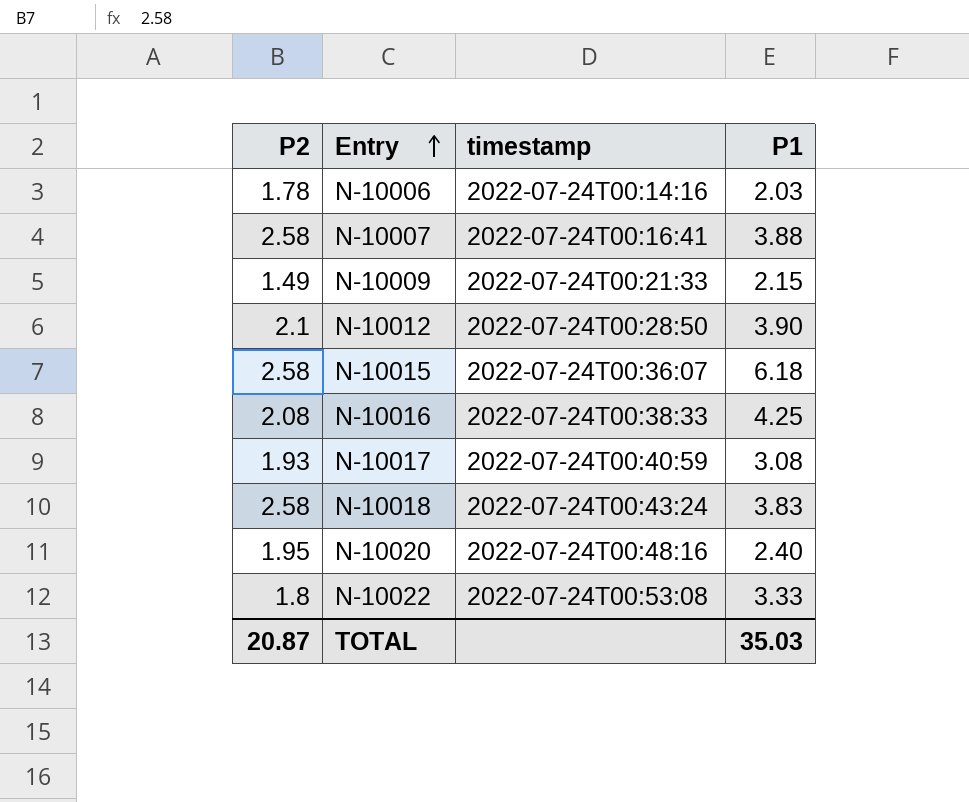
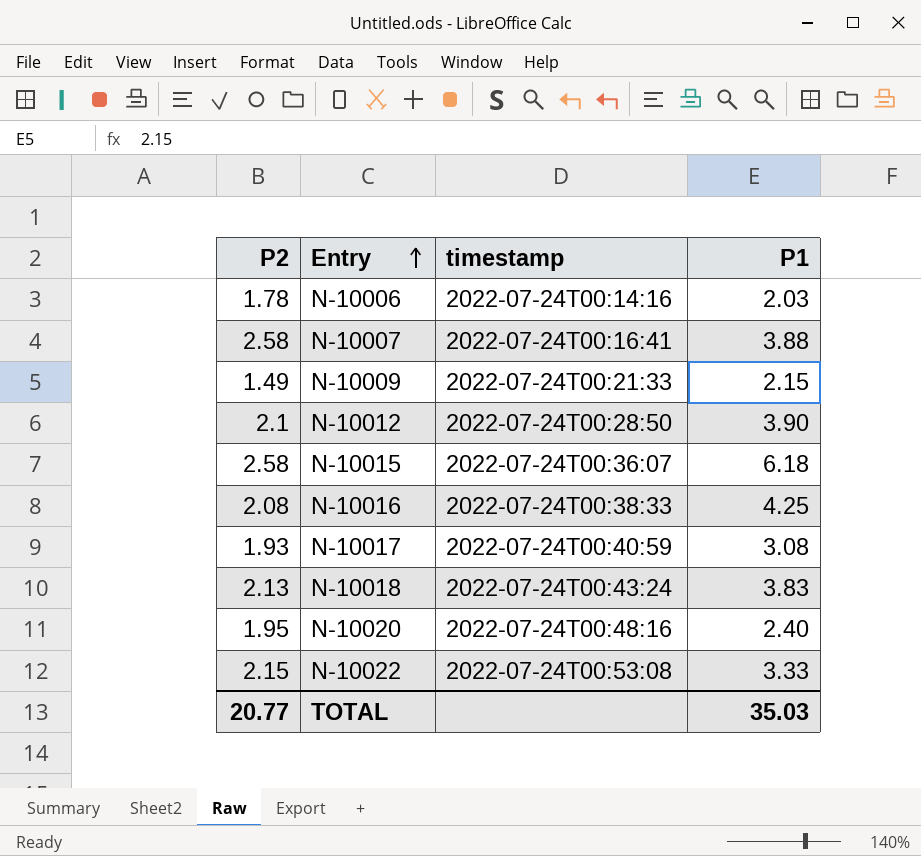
N-10018 | P2: 2.58 -> 2.13
N-10022 | P2: 1.8 -> 2.15
TOTAL | P2: 20.87 -> 20.77

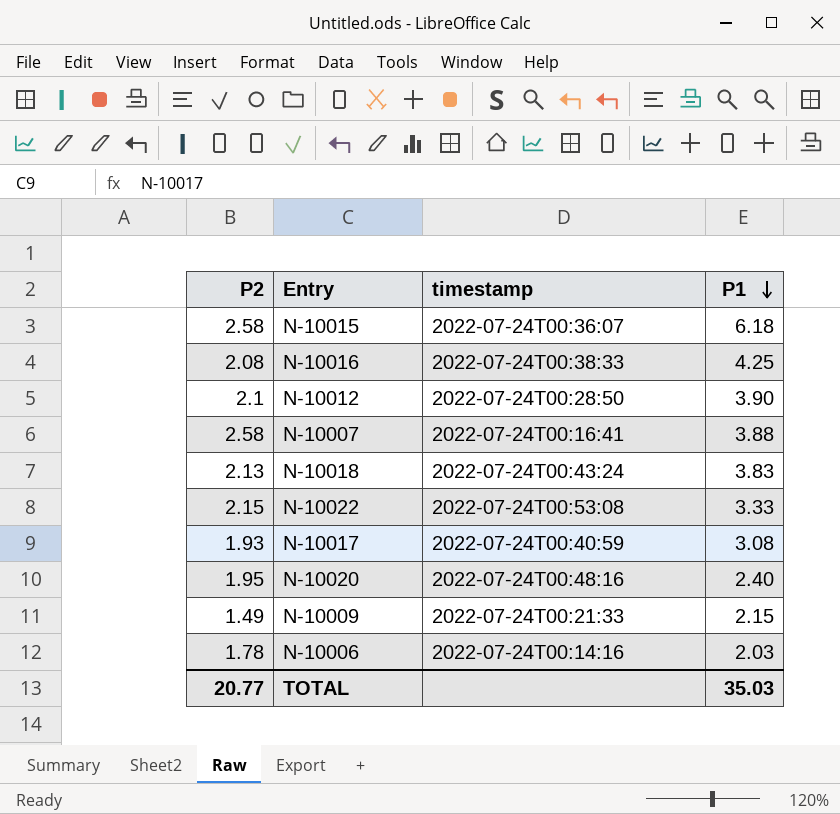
row order: Entry ascending -> P1 descending

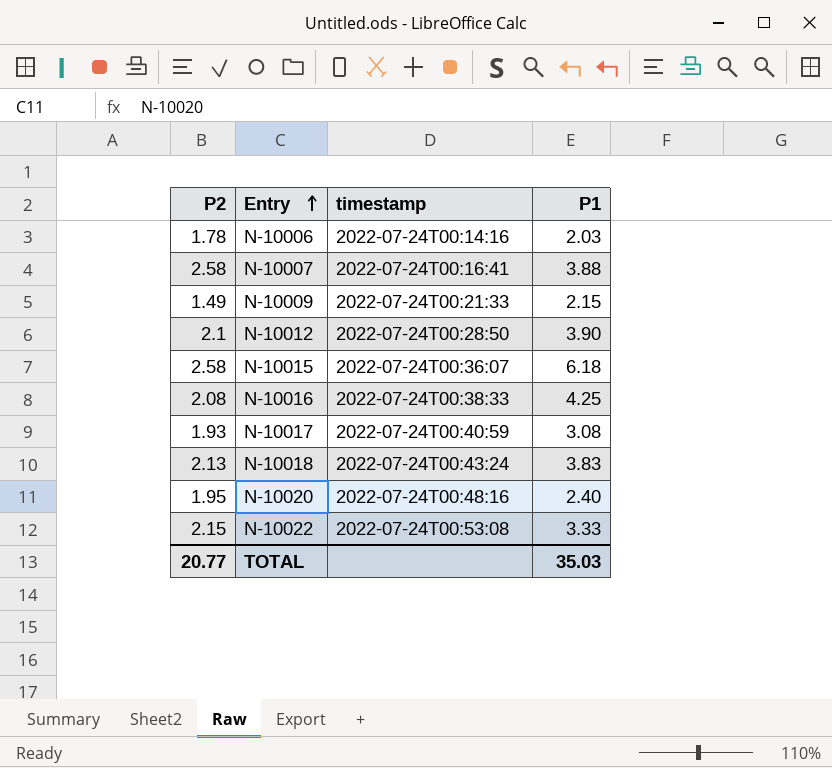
row order: P1 descending -> Entry ascending

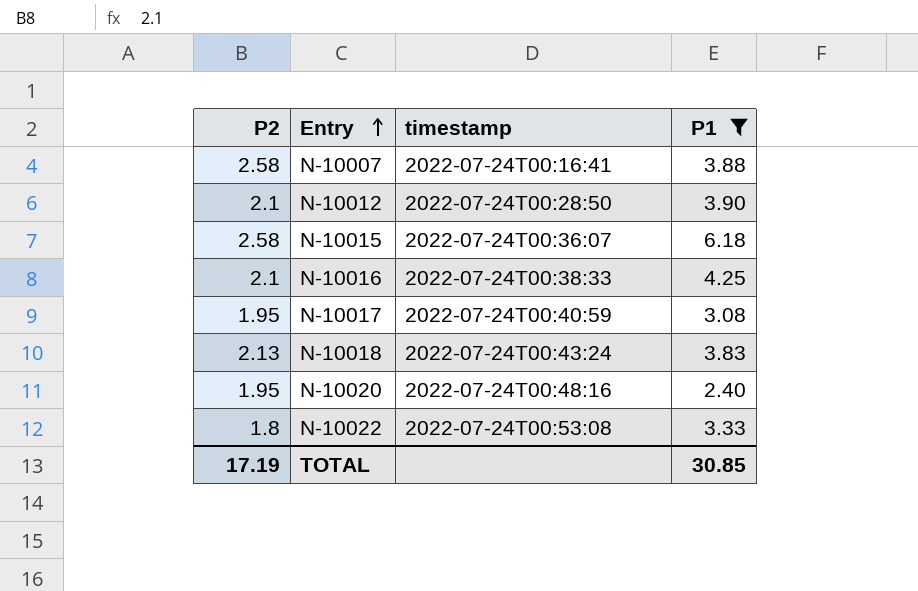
filter: none -> P1 >= 2.40
N-10016 | P2: 2.08 -> 2.1
N-10017 | P2: 1.93 -> 1.95
N-10022 | P2: 2.15 -> 1.8
TOTAL | P2: 20.77 -> 17.19
TOTAL | P1: 35.03 -> 30.85

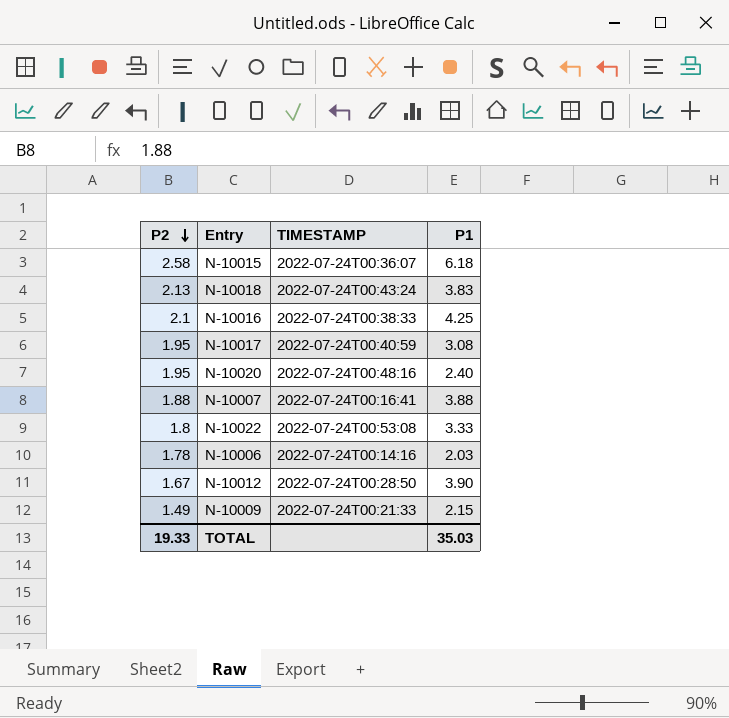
filter: P1 >= 2.40 -> none
row order: Entry ascending -> P2 descending
column name: timestamp -> TIMESTAMP
N-10007 | P2: 2.58 -> 1.88
N-10012 | P2: 2.1 -> 1.67
TOTAL | P2: 17.19 -> 19.33
TOTAL | P1: 30.85 -> 35.03

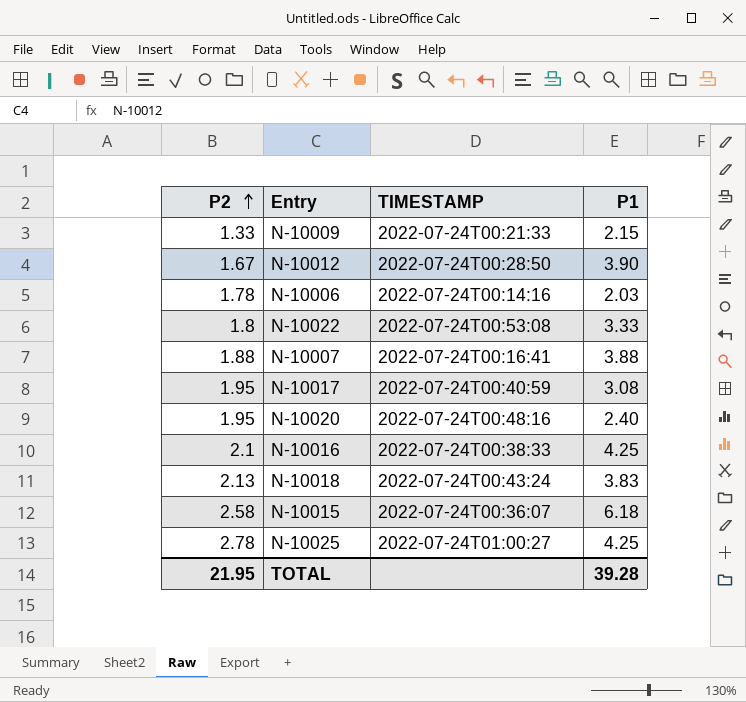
row order: P2 descending -> P2 ascending
N-10009 | P2: 1.49 -> 1.33
row N-10025: none -> 2.78 | 2022-07-24T01:00:27 | 4.25
TOTAL | P2: 19.33 -> 21.95
TOTAL | P1: 35.03 -> 39.28

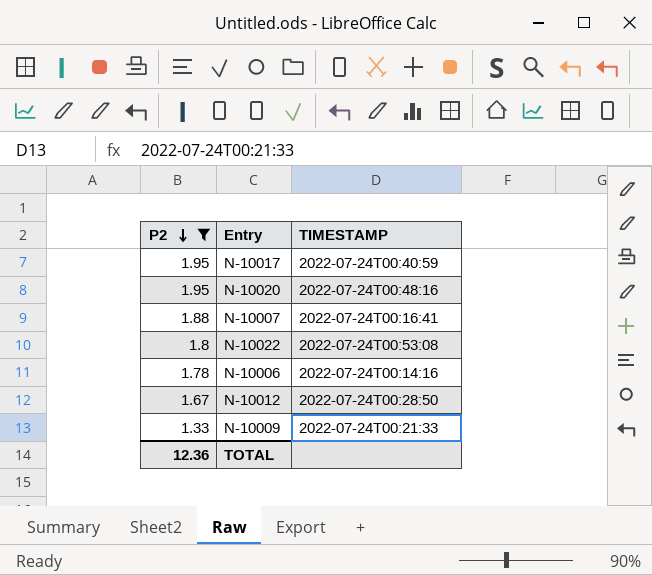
filter: none -> P2 <= 1.95
row order: P2 ascending -> P2 descending
column P1 | position: 4 -> none
TOTAL | P2: 21.95 -> 12.36

